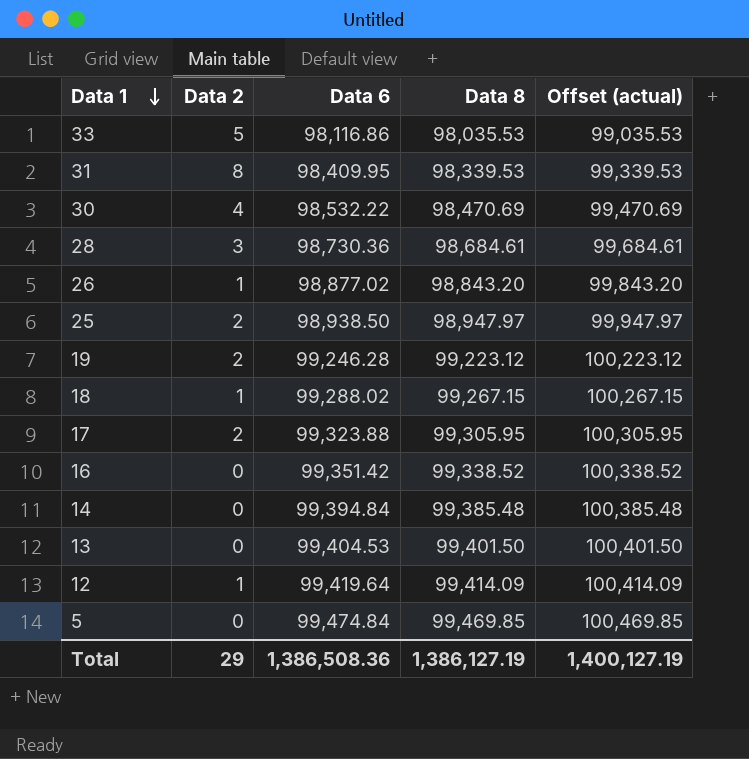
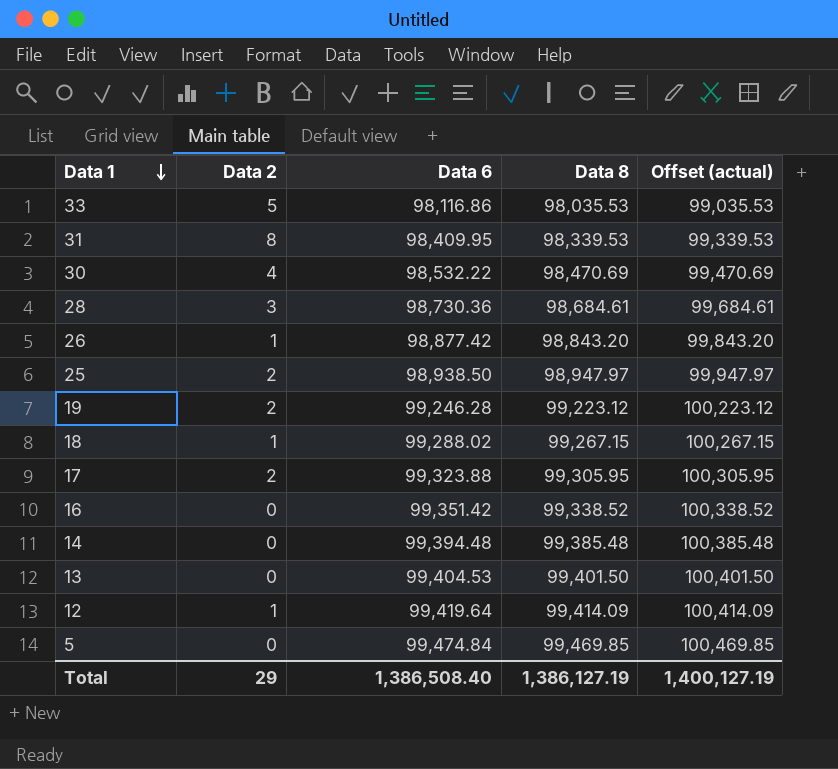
26 | Data 6: 98,877.02 -> 98,877.42
14 | Data 6: 99,394.84 -> 99,394.48
Total | Data 6: 1,386,508.36 -> 1,386,508.40

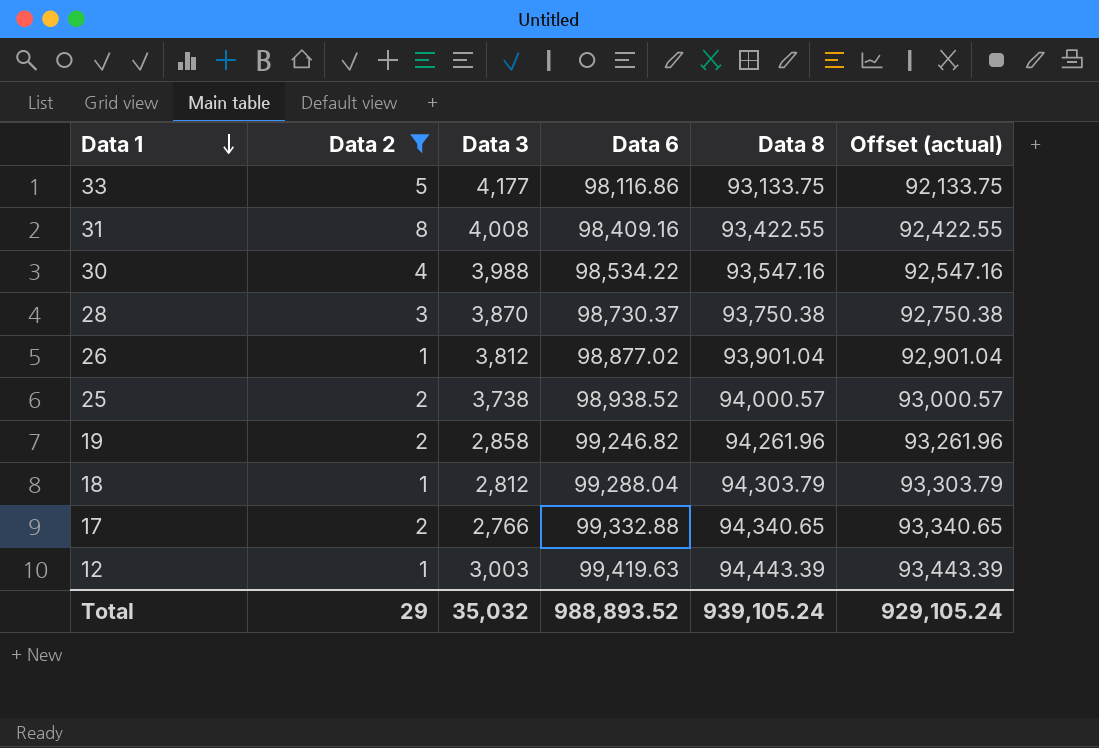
filter: none -> Data 2 != 0
column Data 3 | position: none -> 3
column Offset (actual) | formula: [Data 8] + 1000 -> [Data 8] - 1000
33 | Data 8: 98,035.53 -> 93,133.75
31 | Data 6: 98,409.95 -> 98,409.16
31 | Data 8: 98,339.53 -> 93,422.55
30 | Data 6: 98,532.22 -> 98,534.22
30 | Data 8: 98,470.69 -> 93,547.16
28 | Data 6: 98,730.36 -> 98,730.37
28 | Data 8: 98,684.61 -> 93,750.38
26 | Data 6: 98,877.42 -> 98,877.02
26 | Data 8: 98,843.20 -> 93,901.04
25 | Data 6: 98,938.50 -> 98,938.52
25 | Data 8: 98,947.97 -> 94,000.57
19 | Data 6: 99,246.28 -> 99,246.82
19 | Data 8: 99,223.12 -> 94,261.96
18 | Data 6: 99,288.02 -> 99,288.04
18 | Data 8: 99,267.15 -> 94,303.79
17 | Data 6: 99,323.88 -> 99,332.88
17 | Data 8: 99,305.95 -> 94,340.65
12 | Data 6: 99,419.64 -> 99,419.63
12 | Data 8: 99,414.09 -> 94,443.39
Total | Data 6: 1,386,508.40 -> 988,893.52
Total | Data 8: 1,386,127.19 -> 939,105.24
Total | Offset (actual): 1,400,127.19 -> 929,105.24

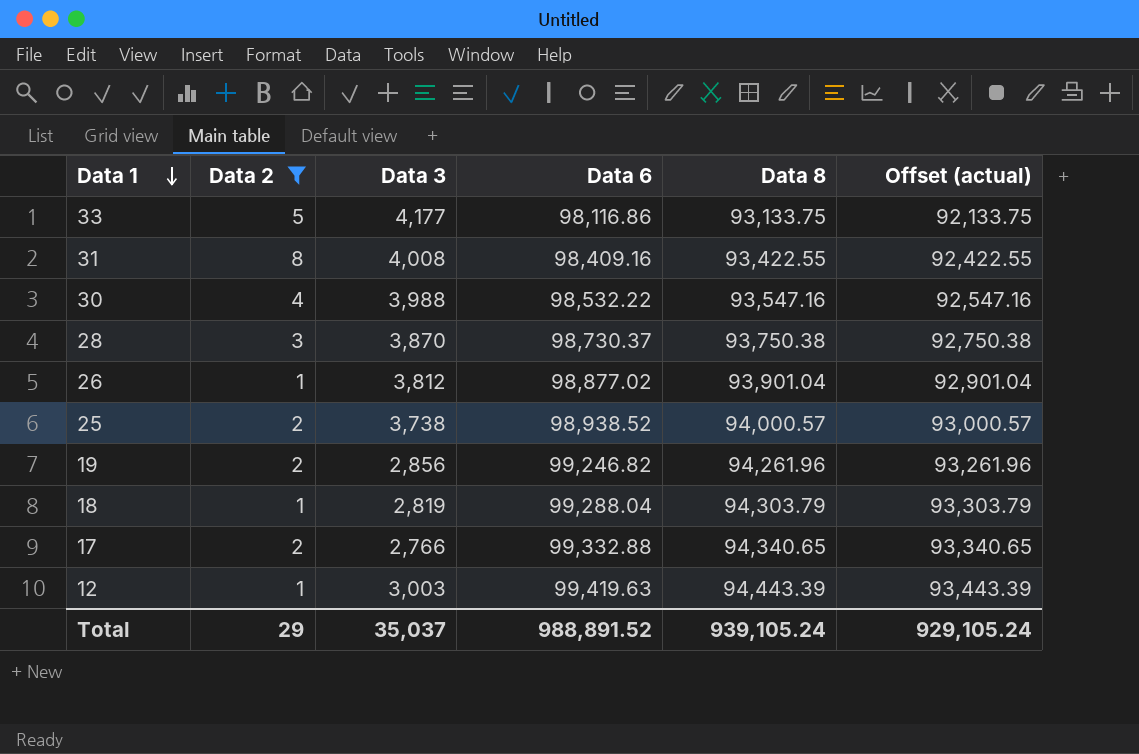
30 | Data 6: 98,534.22 -> 98,532.22
19 | Data 3: 2,858 -> 2,856
18 | Data 3: 2,812 -> 2,819
Total | Data 3: 35,032 -> 35,037
Total | Data 6: 988,893.52 -> 988,891.52

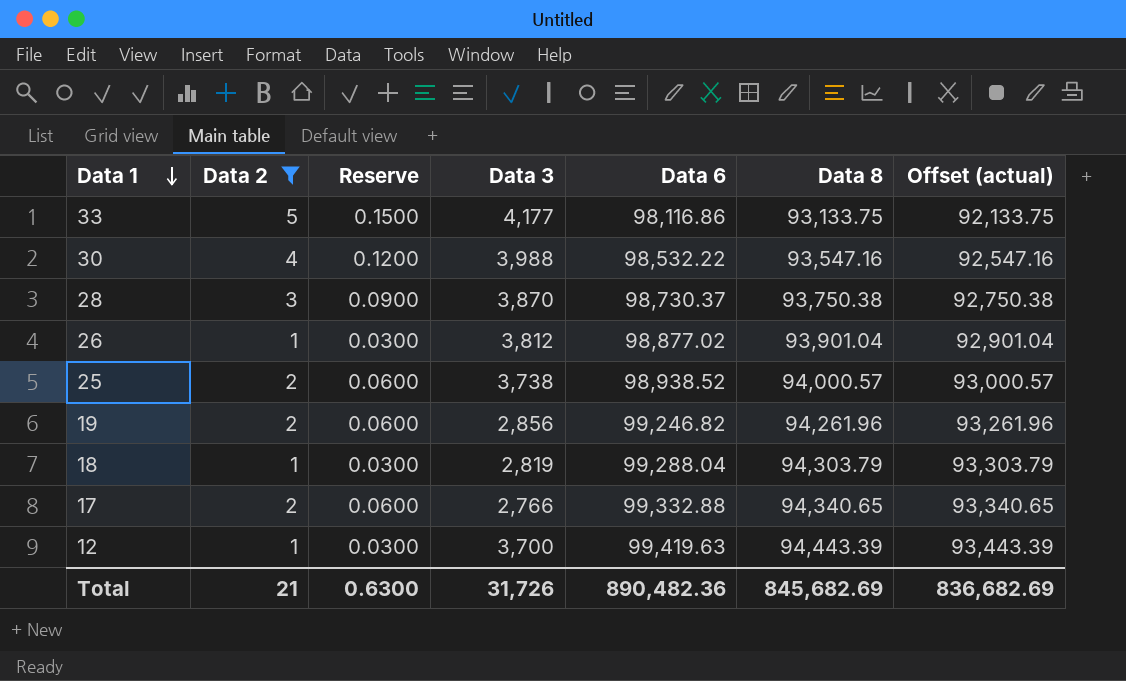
column Reserve | formula: none -> [Data 2] * 0.03
row 31: 8 | 4,008 | 98,409.16 | 93,422.55 | 92,422.55 -> none
12 | Data 3: 3,003 -> 3,700
Total | Data 2: 29 -> 21
Total | Data 3: 35,037 -> 31,726
Total | Data 6: 988,891.52 -> 890,482.36
Total | Data 8: 939,105.24 -> 845,682.69
Total | Offset (actual): 929,105.24 -> 836,682.69

